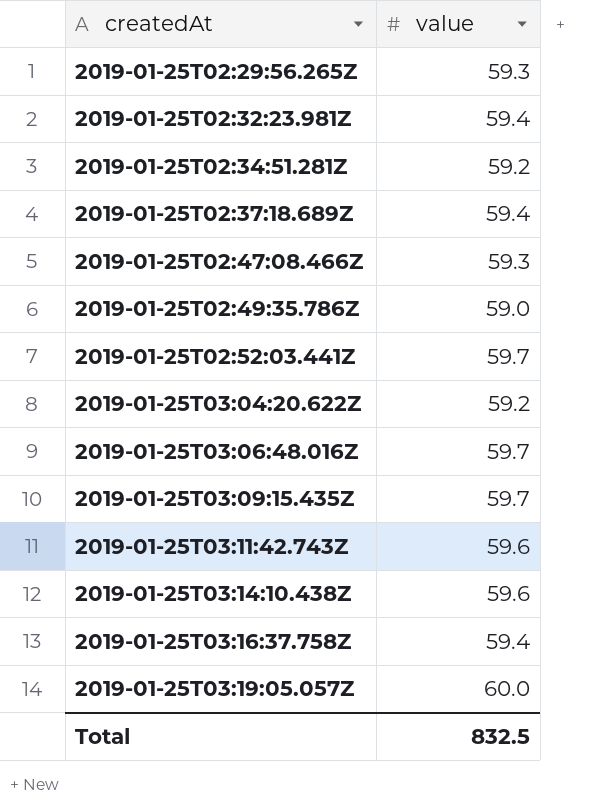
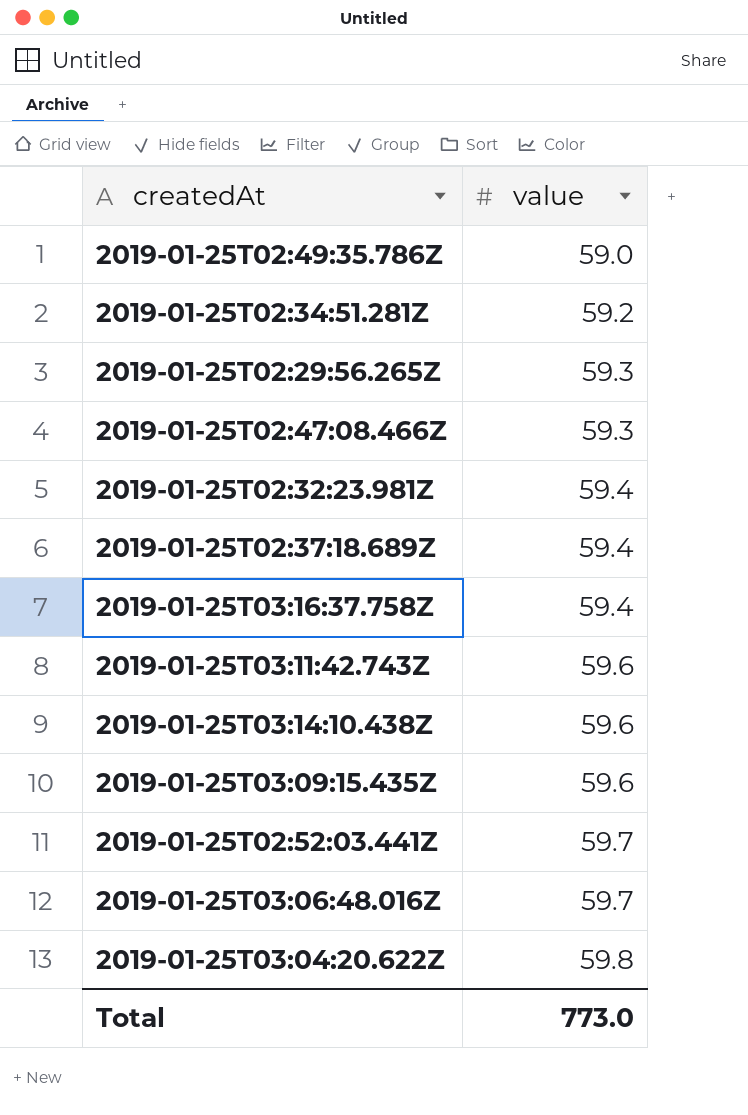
row order: createdAt ascending -> value ascending
row 2019-01-25T03:19:05.057Z: 60.0 -> none
2019-01-25T03:09:15.435Z | value: 59.7 -> 59.6
2019-01-25T03:04:20.622Z | value: 59.2 -> 59.8
Total | value: 832.5 -> 773.0

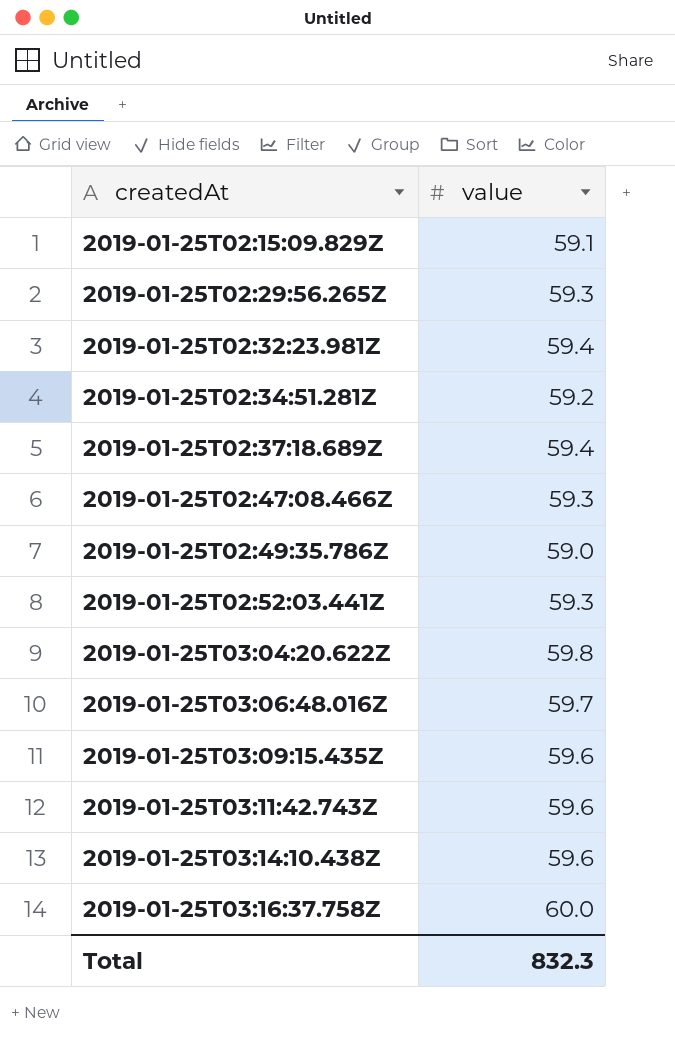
row order: value ascending -> createdAt ascending
row 2019-01-25T02:15:09.829Z: none -> 59.1
2019-01-25T02:52:03.441Z | value: 59.7 -> 59.3
2019-01-25T03:16:37.758Z | value: 59.4 -> 60.0
Total | value: 773.0 -> 832.3

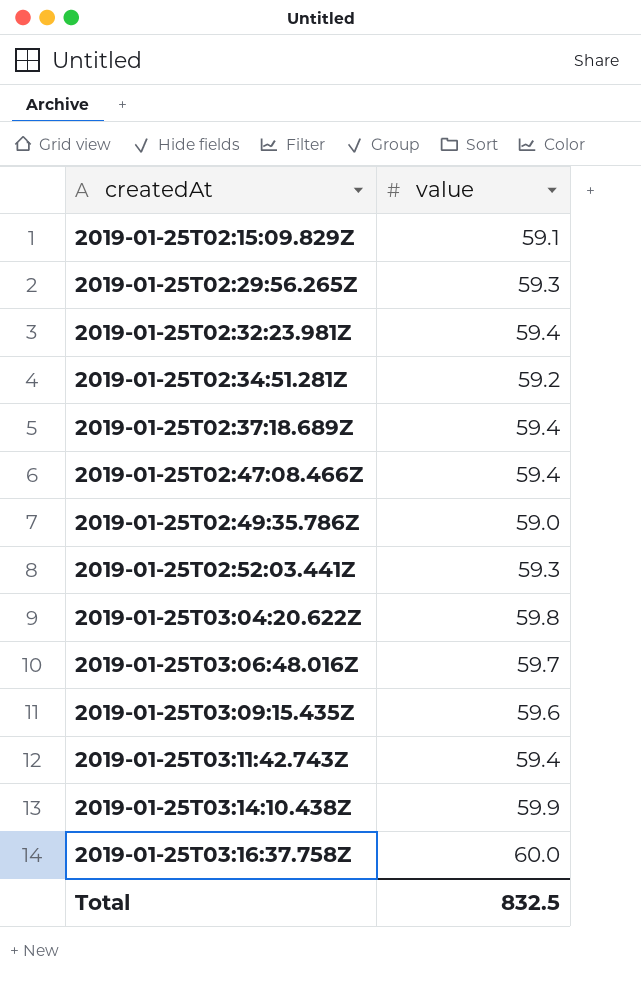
2019-01-25T02:47:08.466Z | value: 59.3 -> 59.4
2019-01-25T03:11:42.743Z | value: 59.6 -> 59.4
2019-01-25T03:14:10.438Z | value: 59.6 -> 59.9
Total | value: 832.3 -> 832.5

